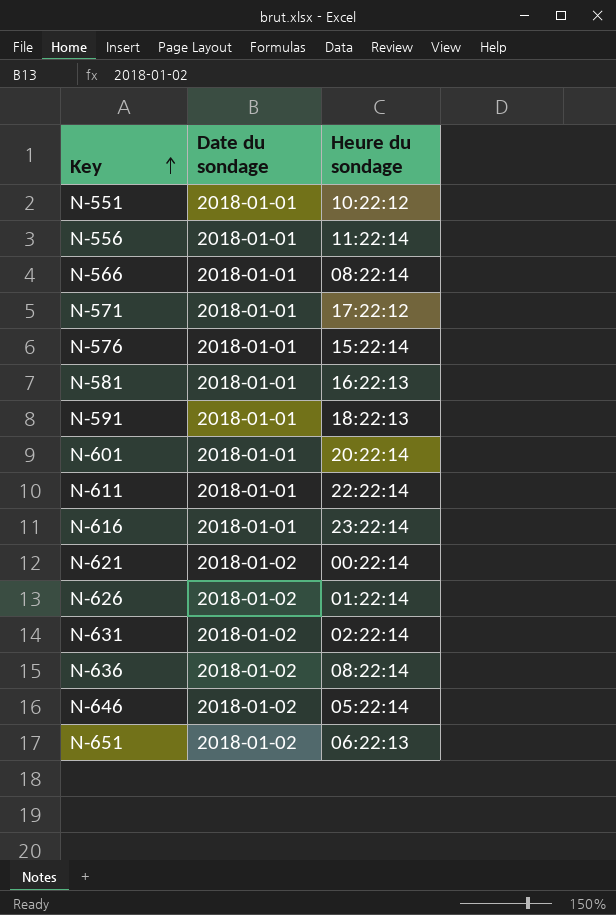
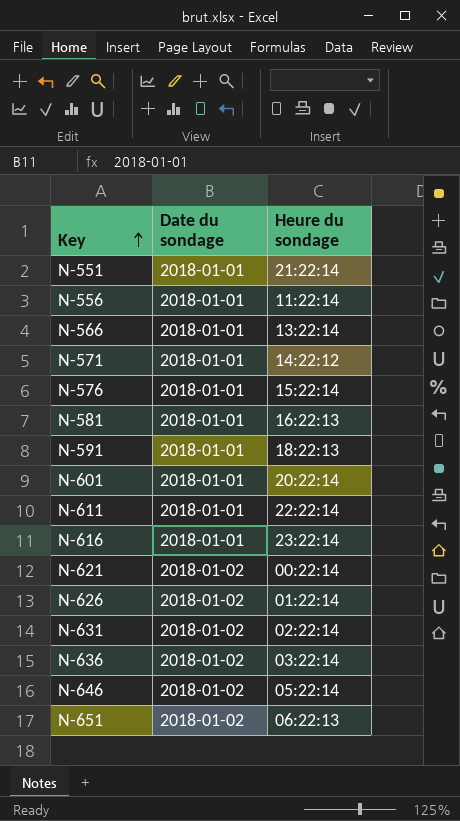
N-551 | Heure du sondage: 10:22:12 -> 21:22:14
N-566 | Heure du sondage: 08:22:14 -> 13:22:14
N-571 | Heure du sondage: 17:22:12 -> 14:22:12
N-636 | Heure du sondage: 08:22:14 -> 03:22:14

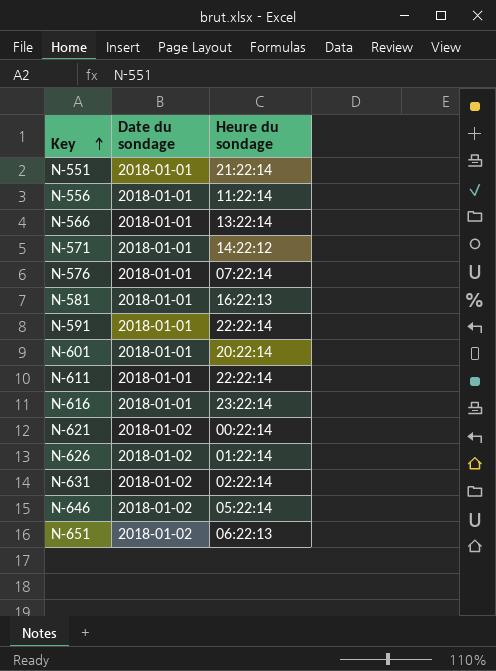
row N-636: 2018-01-02 | 03:22:14 -> none
N-576 | Heure du sondage: 15:22:14 -> 07:22:14
N-591 | Heure du sondage: 18:22:13 -> 22:22:14

